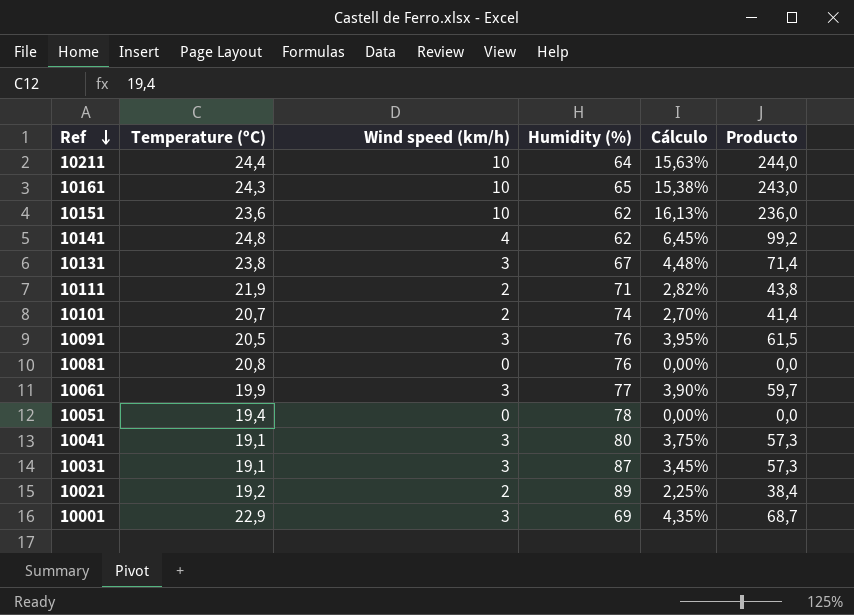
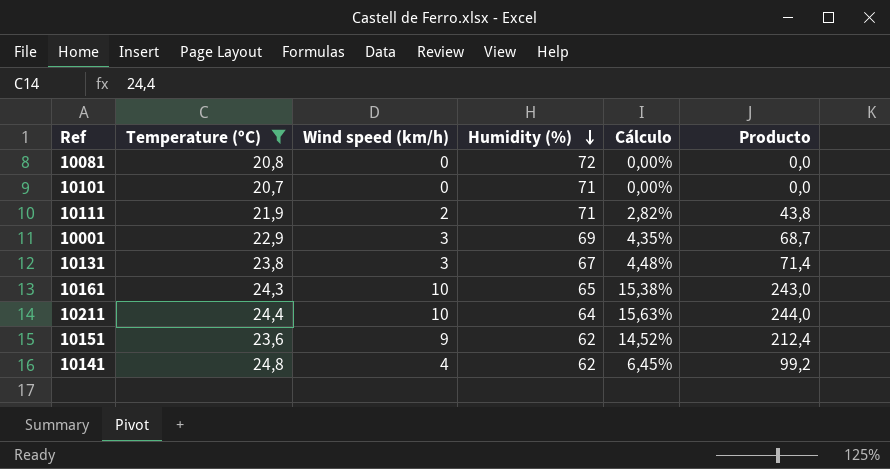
filter: none -> Temperature (ºC) >= 20,7
row order: Ref descending -> Humidity (%) descending
10081 | Humidity (%): 76 -> 72
10101 | Wind speed (km/h): 2 -> 0
10101 | Humidity (%): 74 -> 71
10101 | Cálculo: 2,70% -> 0,00%
10101 | Producto: 41,4 -> 0,0
10151 | Wind speed (km/h): 10 -> 9
10151 | Cálculo: 16,13% -> 14,52%
10151 | Producto: 236,0 -> 212,4

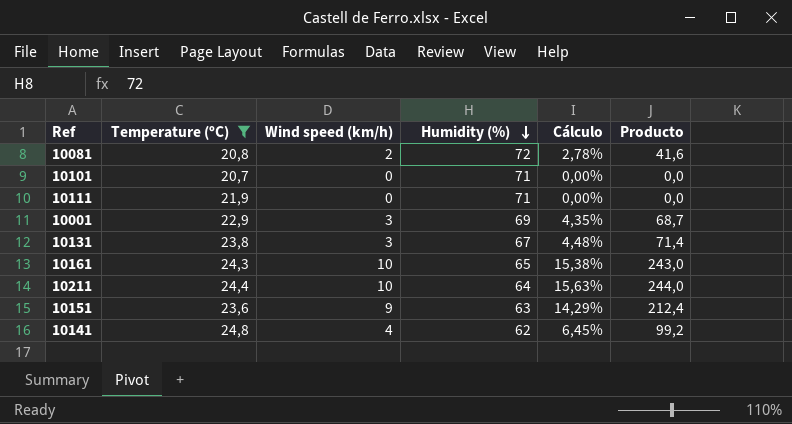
10081 | Wind speed (km/h): 0 -> 2
10081 | Cálculo: 0,00% -> 2,78%
10081 | Producto: 0,0 -> 41,6
10111 | Wind speed (km/h): 2 -> 0
10111 | Cálculo: 2,82% -> 0,00%
10111 | Producto: 43,8 -> 0,0
10151 | Humidity (%): 62 -> 63
10151 | Cálculo: 14,52% -> 14,29%

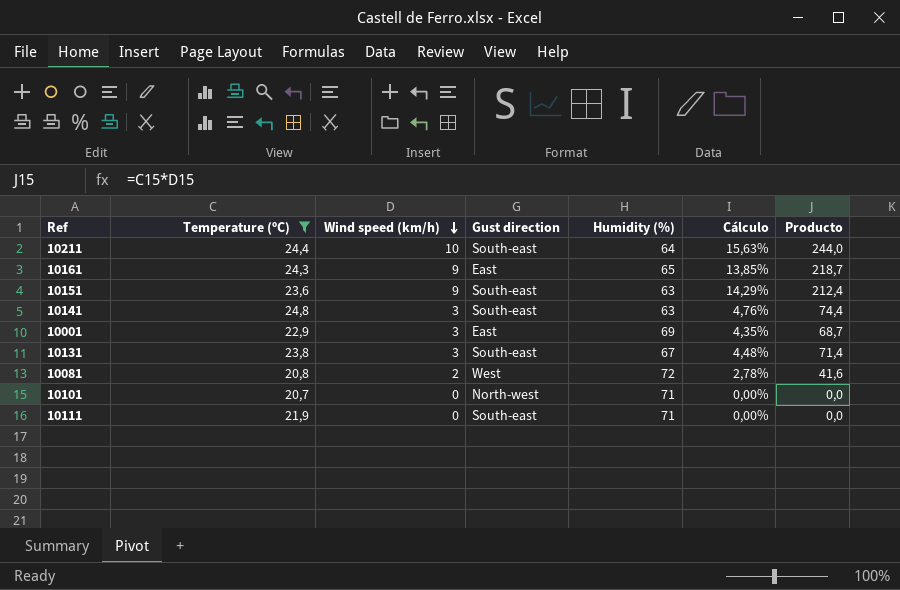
row order: Humidity (%) descending -> Wind speed (km/h) descending
column Gust direction | position: none -> 4
10161 | Wind speed (km/h): 10 -> 9
10161 | Cálculo: 15,38% -> 13,85%
10161 | Producto: 243,0 -> 218,7
10141 | Wind speed (km/h): 4 -> 3
10141 | Humidity (%): 62 -> 63
10141 | Cálculo: 6,45% -> 4,76%
10141 | Producto: 99,2 -> 74,4

